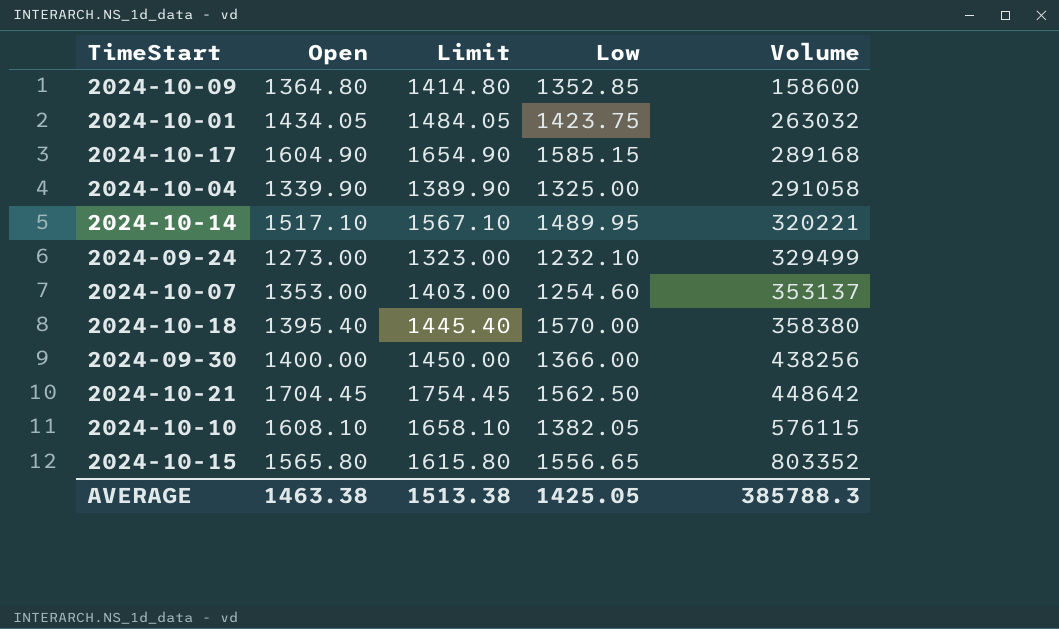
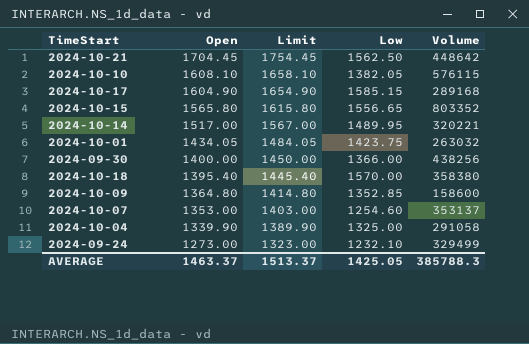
row order: Volume ascending -> Open descending
2024-10-14 | Open: 1517.10 -> 1517.00
2024-10-14 | Limit: 1567.10 -> 1567.00
AVERAGE | Open: 1463.38 -> 1463.37
AVERAGE | Limit: 1513.38 -> 1513.37

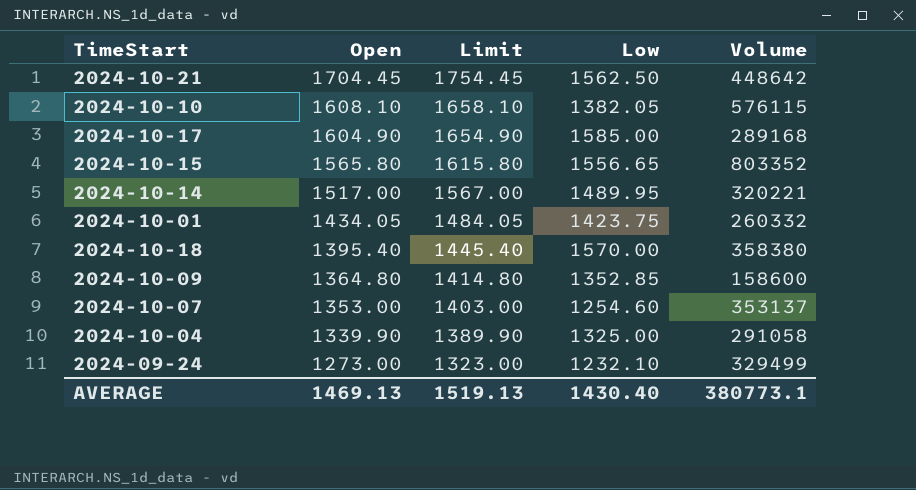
row 2024-09-30: 1400.00 | 1450.00 | 1366.00 | 438256 -> none
2024-10-17 | Low: 1585.15 -> 1585.00
2024-10-01 | Volume: 263032 -> 260332
AVERAGE | Open: 1463.37 -> 1469.13
AVERAGE | Limit: 1513.37 -> 1519.13
AVERAGE | Low: 1425.05 -> 1430.40
AVERAGE | Volume: 385788.3 -> 380773.1

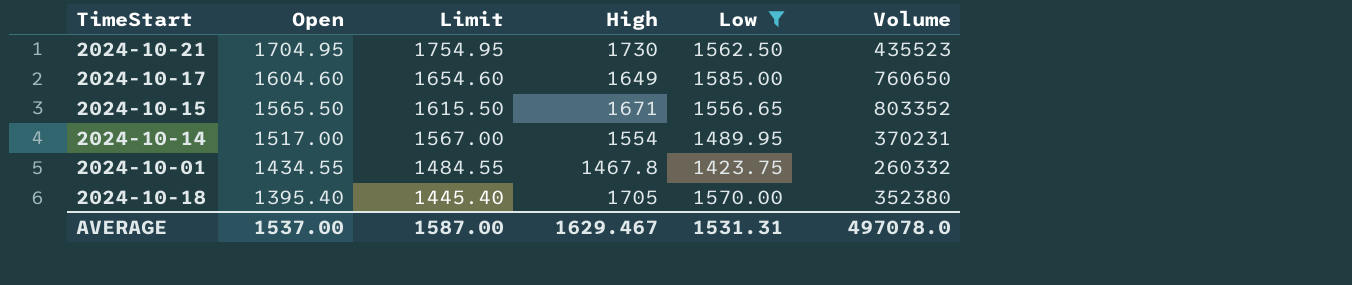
filter: none -> Low >= 1423.75
column High | position: none -> 4
2024-10-21 | Open: 1704.45 -> 1704.95
2024-10-21 | Limit: 1754.45 -> 1754.95
2024-10-21 | Volume: 448642 -> 435523
2024-10-17 | Open: 1604.90 -> 1604.60
2024-10-17 | Limit: 1654.90 -> 1654.60
2024-10-17 | Volume: 289168 -> 760650
2024-10-15 | Open: 1565.80 -> 1565.50
2024-10-15 | Limit: 1615.80 -> 1615.50
2024-10-14 | Volume: 320221 -> 370231
2024-10-01 | Open: 1434.05 -> 1434.55
2024-10-01 | Limit: 1484.05 -> 1484.55
2024-10-18 | Volume: 358380 -> 352380
AVERAGE | Open: 1469.13 -> 1537.00
AVERAGE | Limit: 1519.13 -> 1587.00
AVERAGE | Low: 1430.40 -> 1531.31
AVERAGE | Volume: 380773.1 -> 497078.0

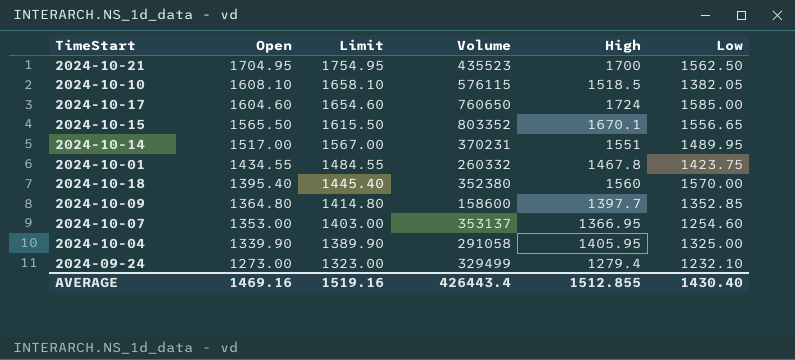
filter: Low >= 1423.75 -> none
column Volume | position: 6 -> 4
2024-10-21 | High: 1730 -> 1700
2024-10-17 | High: 1649 -> 1724
2024-10-15 | High: 1671 -> 1670.1
2024-10-14 | High: 1554 -> 1551
2024-10-18 | High: 1705 -> 1560
AVERAGE | Open: 1537.00 -> 1469.16
AVERAGE | Limit: 1587.00 -> 1519.16
AVERAGE | Volume: 497078.0 -> 426443.4
AVERAGE | High: 1629.467 -> 1512.855
AVERAGE | Low: 1531.31 -> 1430.40

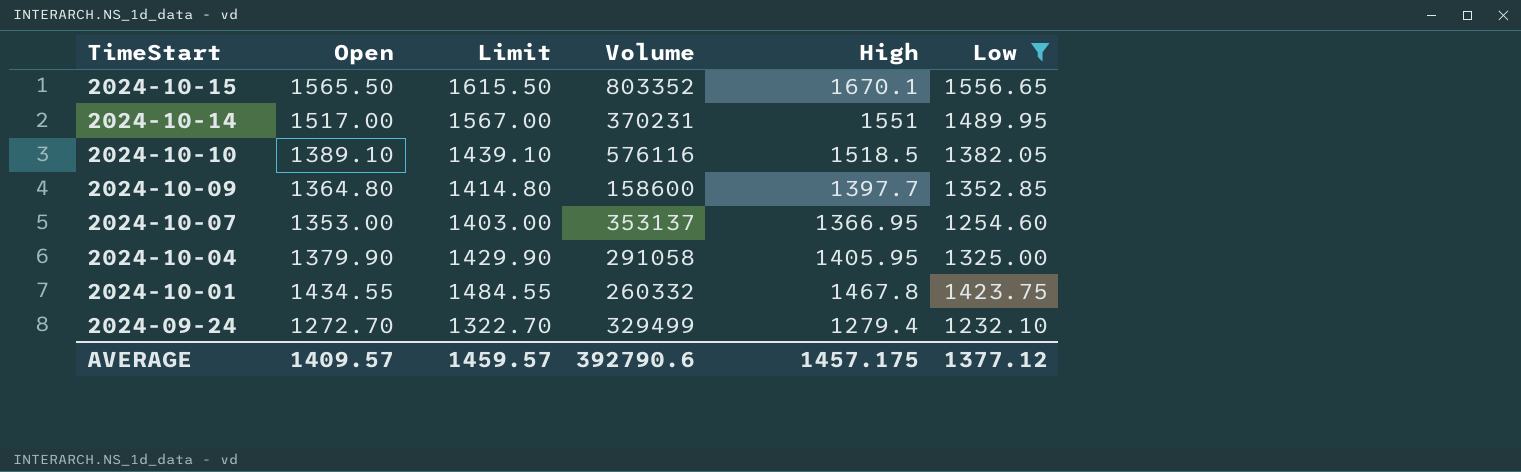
filter: none -> Low <= 1556.65
row order: Open descending -> TimeStart descending
2024-10-10 | Open: 1608.10 -> 1389.10
2024-10-10 | Limit: 1658.10 -> 1439.10
2024-10-10 | Volume: 576115 -> 576116
2024-10-04 | Open: 1339.90 -> 1379.90
2024-10-04 | Limit: 1389.90 -> 1429.90
2024-09-24 | Open: 1273.00 -> 1272.70
2024-09-24 | Limit: 1323.00 -> 1322.70
AVERAGE | Open: 1469.16 -> 1409.57
AVERAGE | Limit: 1519.16 -> 1459.57
AVERAGE | Volume: 426443.4 -> 392790.6
AVERAGE | High: 1512.855 -> 1457.175
AVERAGE | Low: 1430.40 -> 1377.12

